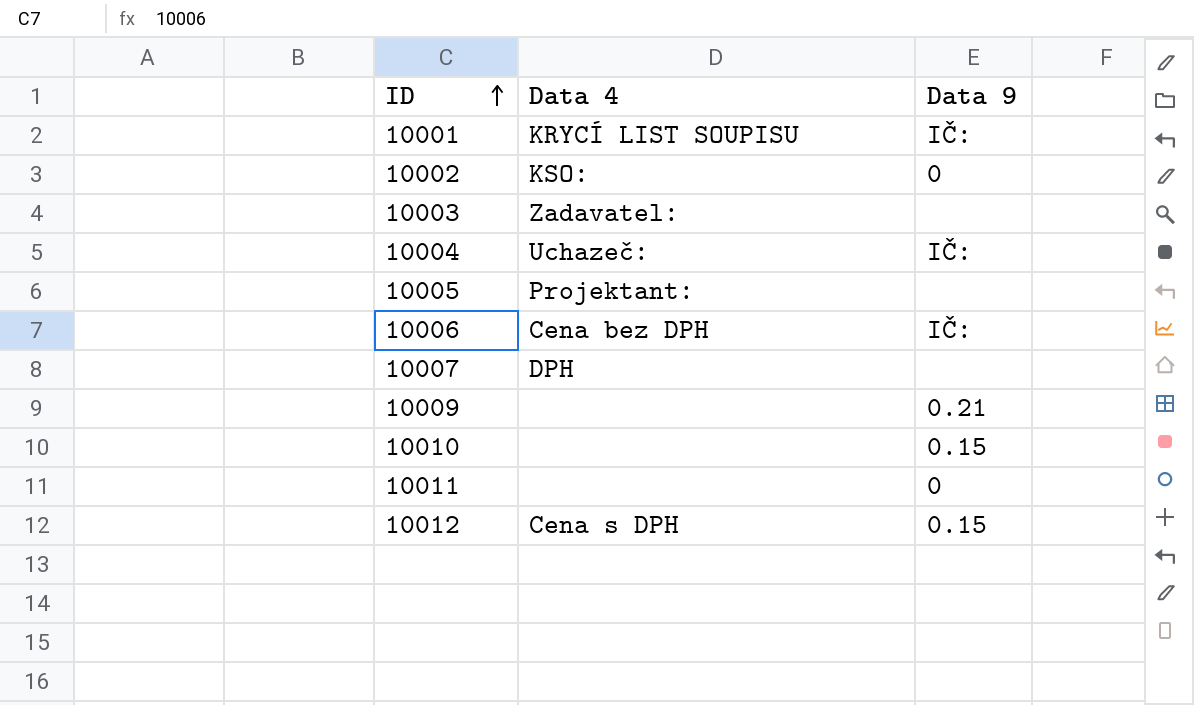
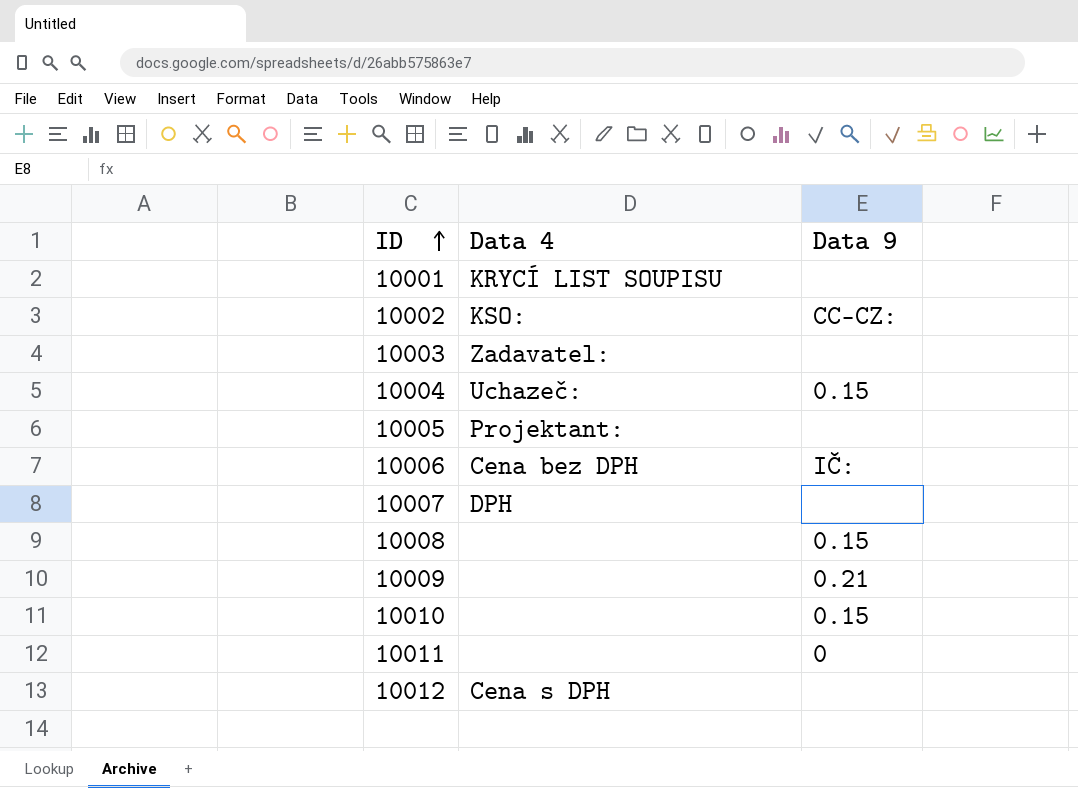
10001 | Data 9: IČ: -> none
10002 | Data 9: 0 -> CC-CZ:
10004 | Data 9: IČ: -> 0.15
row 10008: none -> none | 0.15
10012 | Data 9: 0.15 -> none

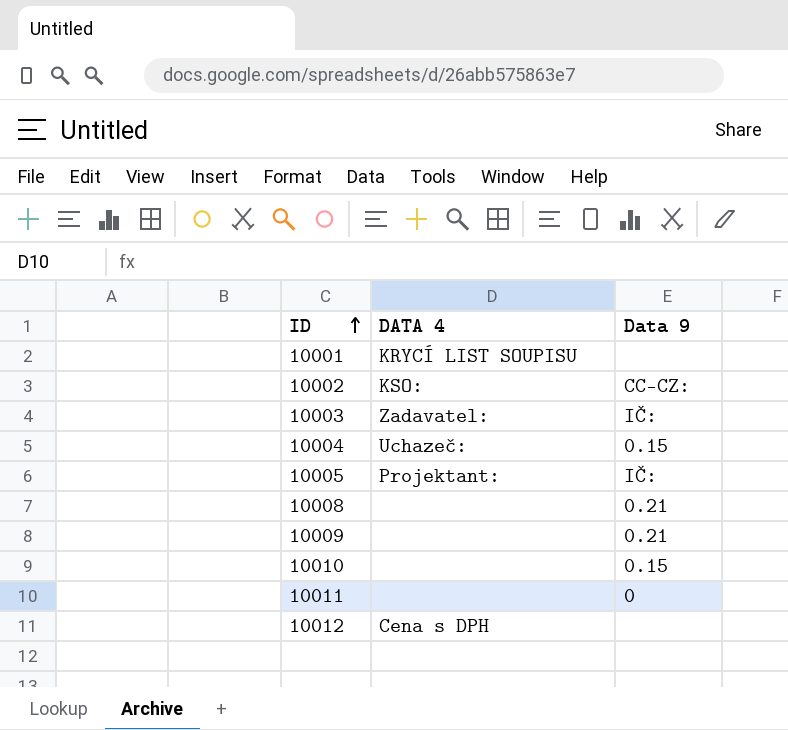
column name: Data 4 -> DATA 4
row 10006: Cena bez DPH | IČ: -> none
row 10007: DPH | none -> none
10003 | Data 9: none -> IČ:
10005 | Data 9: none -> IČ:
10008 | Data 9: 0.15 -> 0.21

